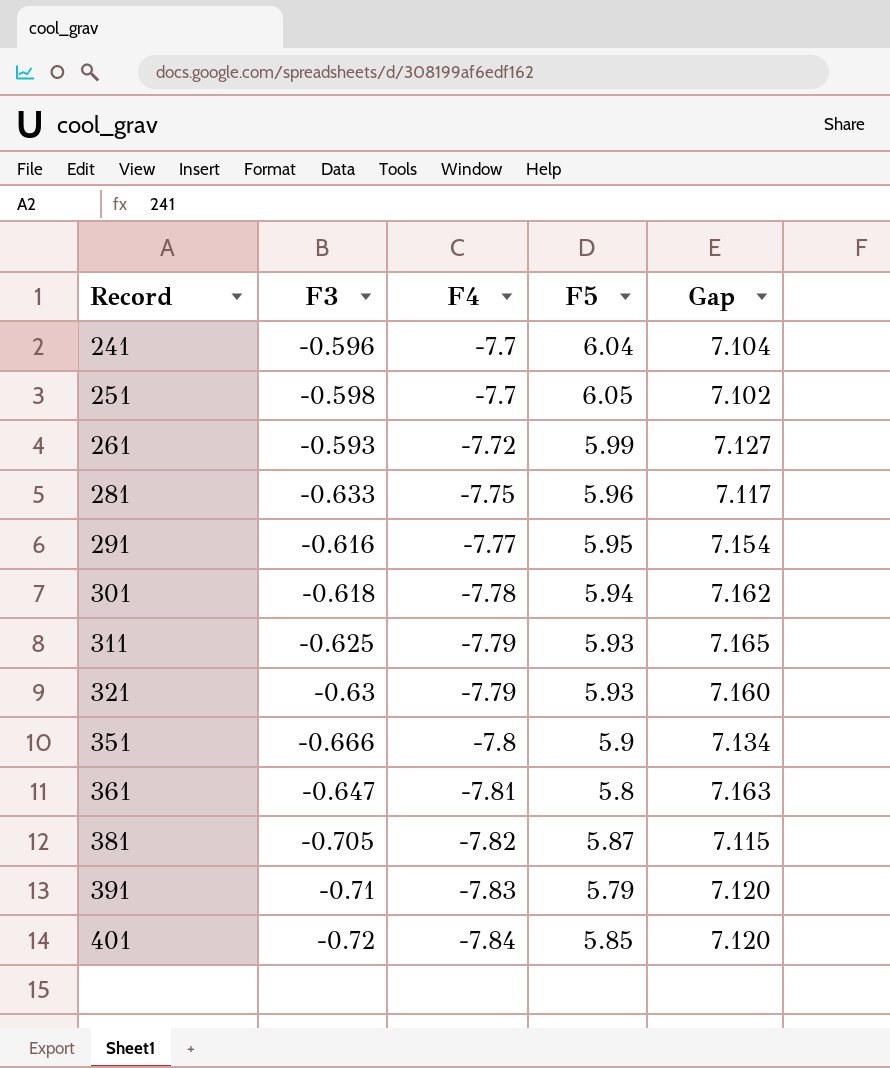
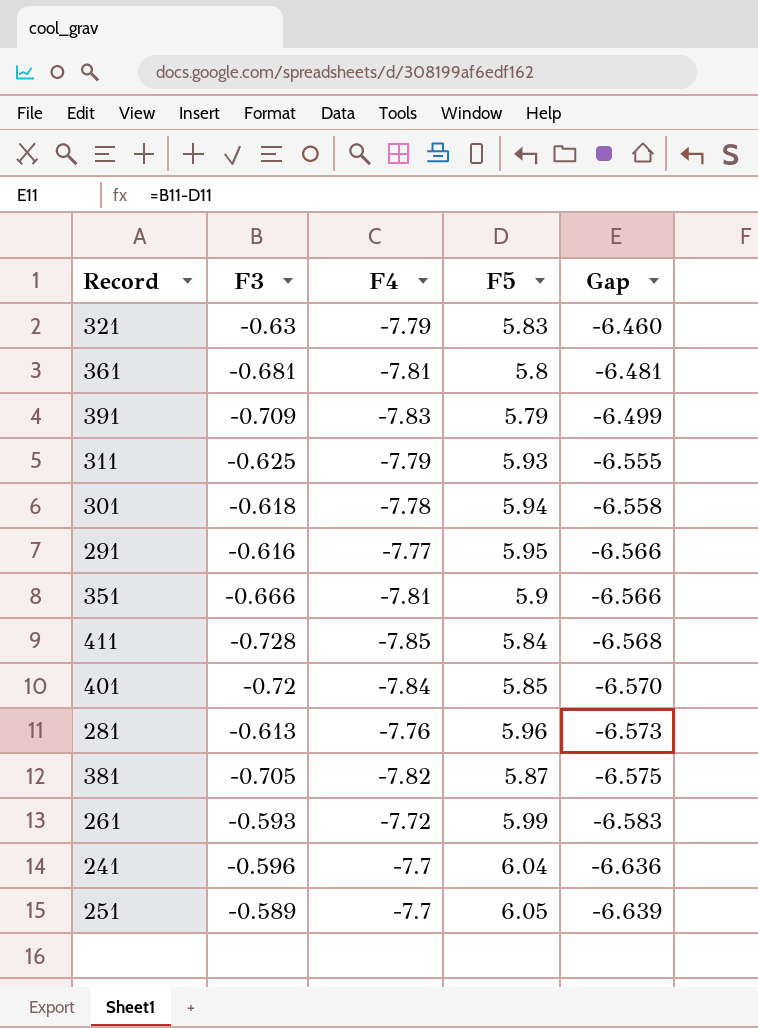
row order: Record ascending -> Gap descending
column Gap | formula: [F3] - [F4] -> [F3] - [F5]
321 | F5: 5.93 -> 5.83
361 | F3: -0.647 -> -0.681
391 | F3: -0.71 -> -0.709
351 | F4: -7.8 -> -7.81
row 411: none -> -0.728 | -7.85 | 5.84 | -6.568
281 | F3: -0.633 -> -0.613
281 | F4: -7.75 -> -7.76
251 | F3: -0.598 -> -0.589

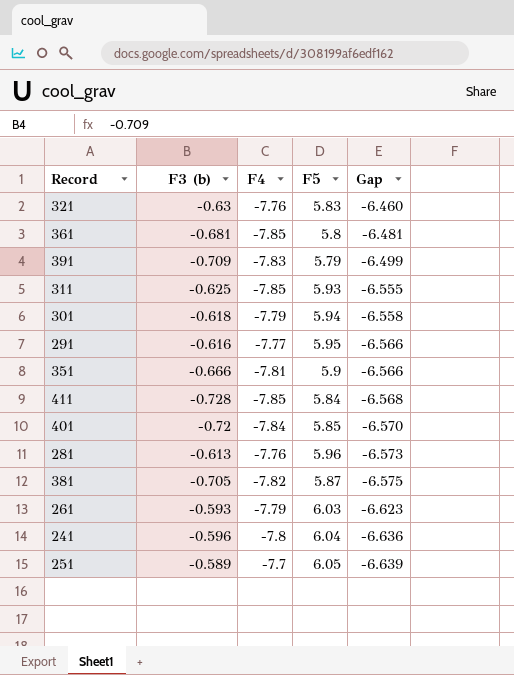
column name: F3 -> F3 (b)
321 | F4: -7.79 -> -7.76
361 | F4: -7.81 -> -7.85
311 | F4: -7.79 -> -7.85
301 | F4: -7.78 -> -7.79
261 | F4: -7.72 -> -7.79
261 | F5: 5.99 -> 6.03
261 | Gap: -6.583 -> -6.623
241 | F4: -7.7 -> -7.8

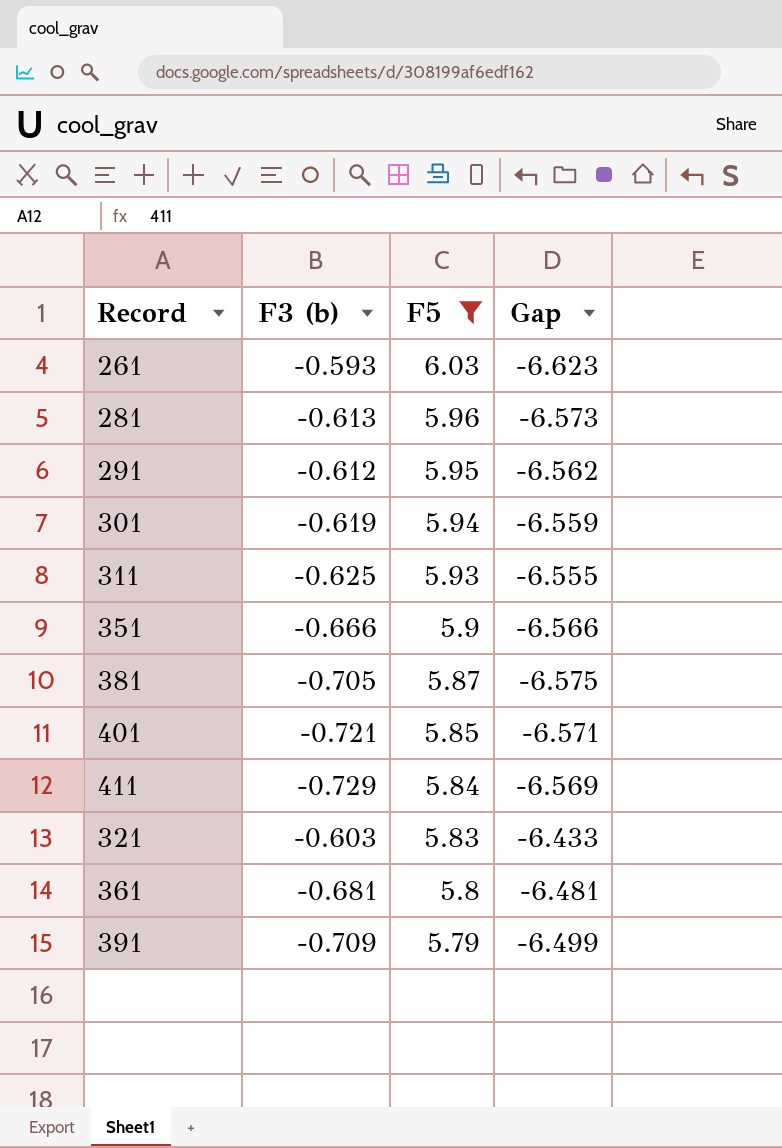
filter: none -> F5 <= 6.03
row order: Gap descending -> F5 descending
column F4 | position: 3 -> none
291 | F3 (b): -0.616 -> -0.612
291 | Gap: -6.566 -> -6.562
301 | F3 (b): -0.618 -> -0.619
301 | Gap: -6.558 -> -6.559
401 | F3 (b): -0.72 -> -0.721
401 | Gap: -6.570 -> -6.571
411 | F3 (b): -0.728 -> -0.729
411 | Gap: -6.568 -> -6.569
321 | F3 (b): -0.63 -> -0.603
321 | Gap: -6.460 -> -6.433

